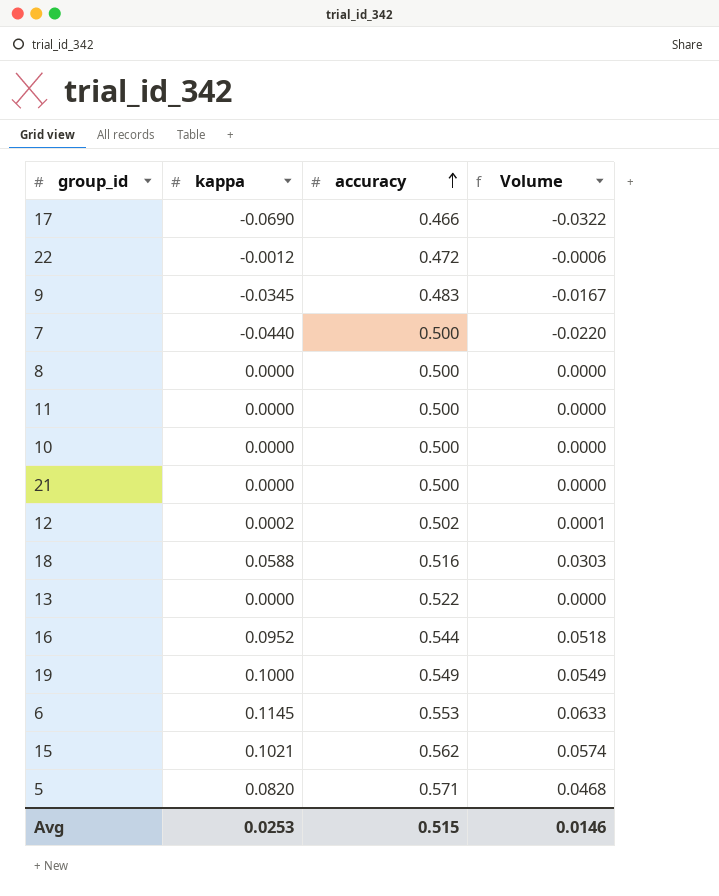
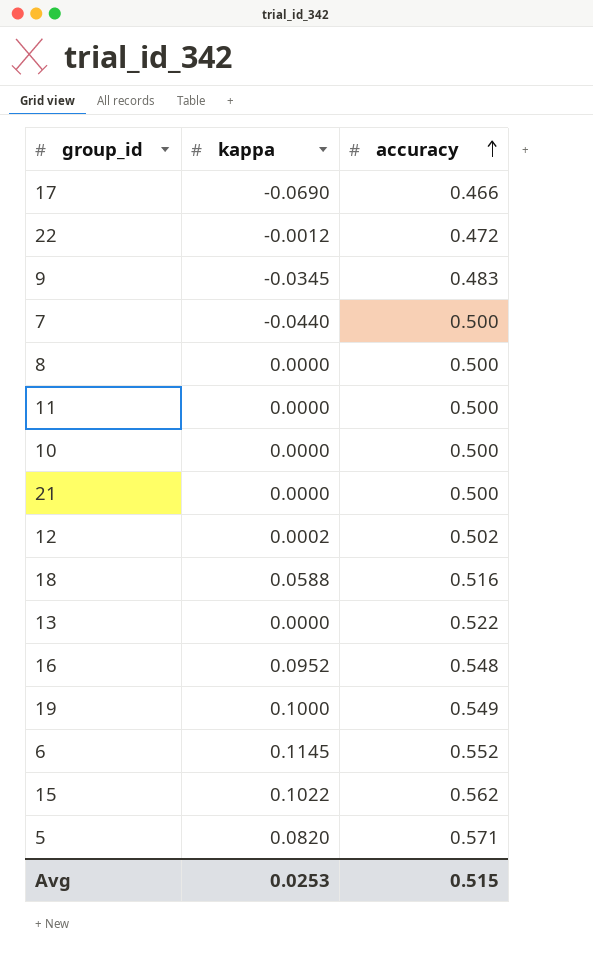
column Volume | formula: [kappa] * [accuracy] -> none
16 | accuracy: 0.544 -> 0.548
6 | accuracy: 0.553 -> 0.552
15 | kappa: 0.1021 -> 0.1022

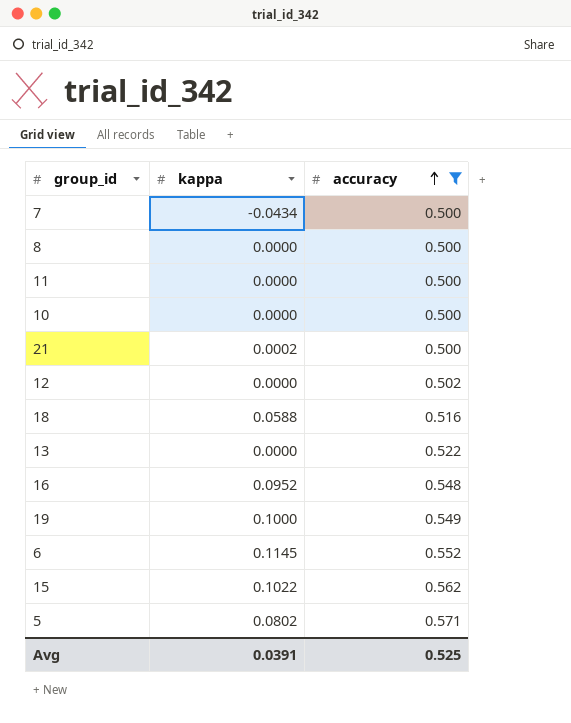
filter: none -> accuracy >= 0.500
7 | kappa: -0.0440 -> -0.0434
21 | kappa: 0.0000 -> 0.0002
12 | kappa: 0.0002 -> 0.0000
5 | kappa: 0.0820 -> 0.0802
Avg | kappa: 0.0253 -> 0.0391
Avg | accuracy: 0.515 -> 0.525

